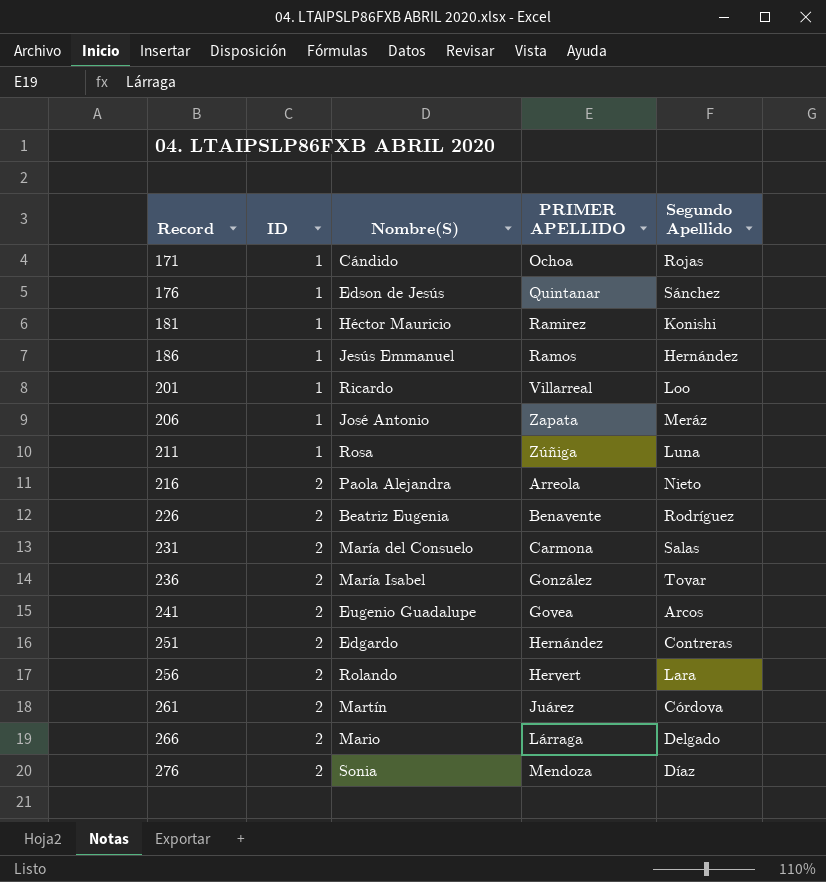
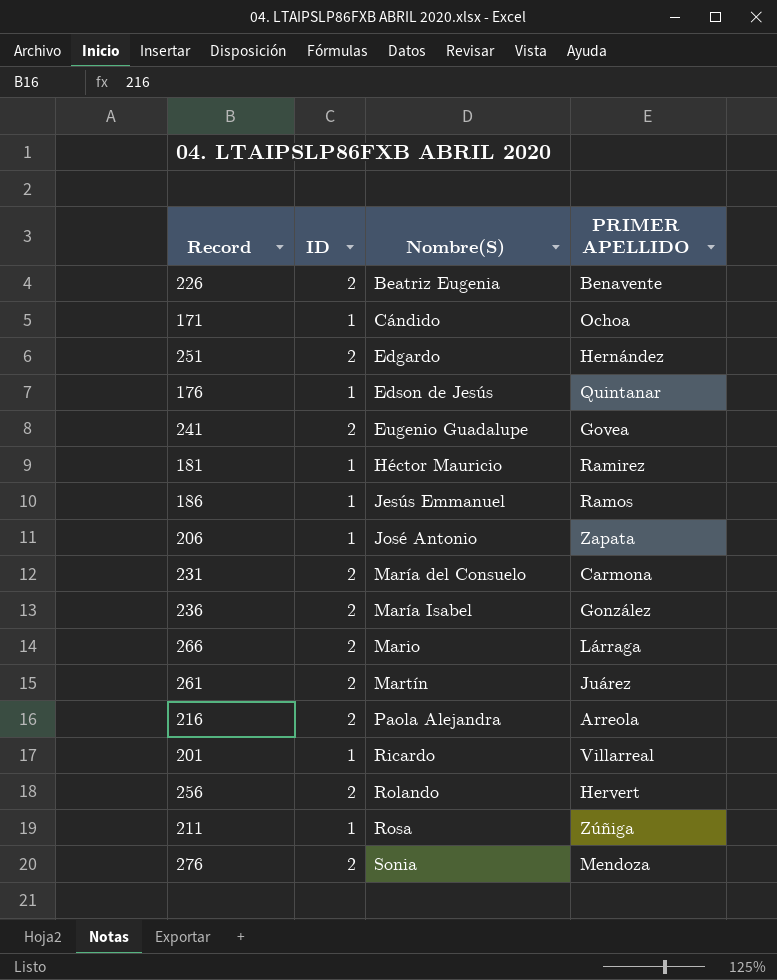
row order: Record ascending -> Nombre(S) ascending
column Segundo Apellido | position: 5 -> none

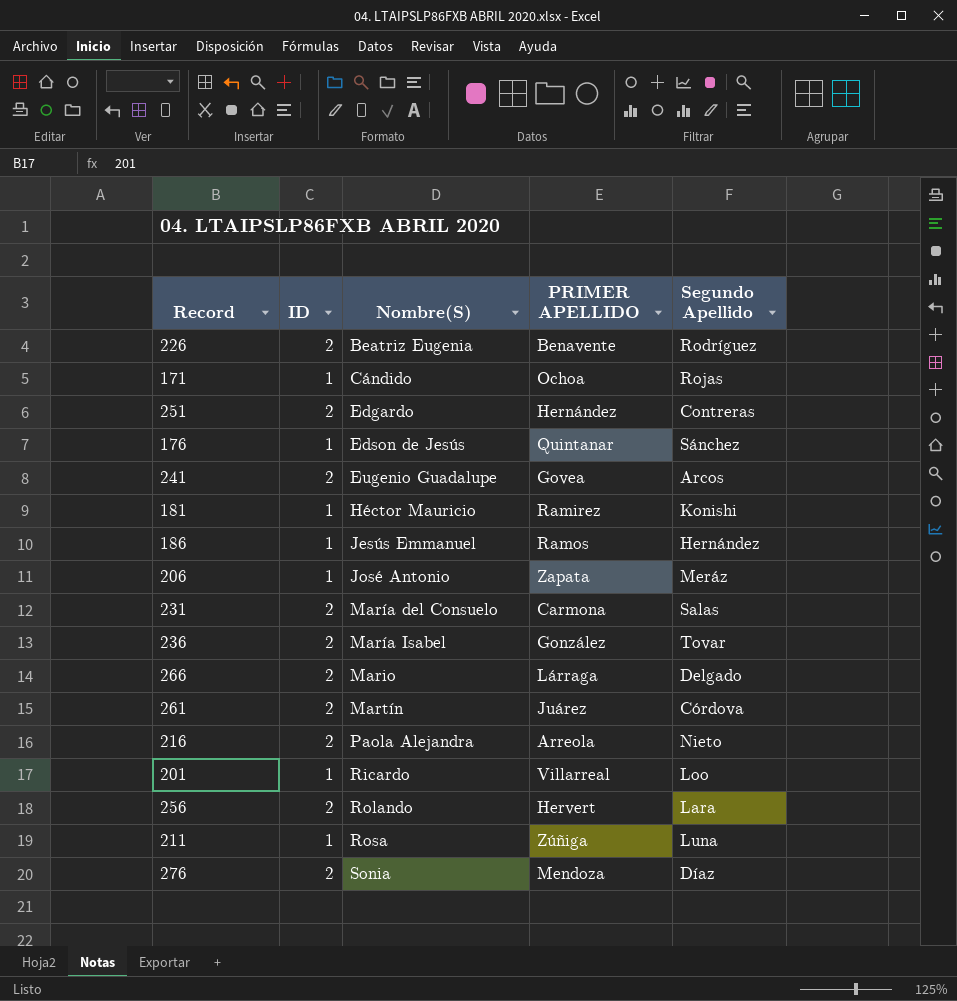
column Segundo Apellido | position: none -> 5

